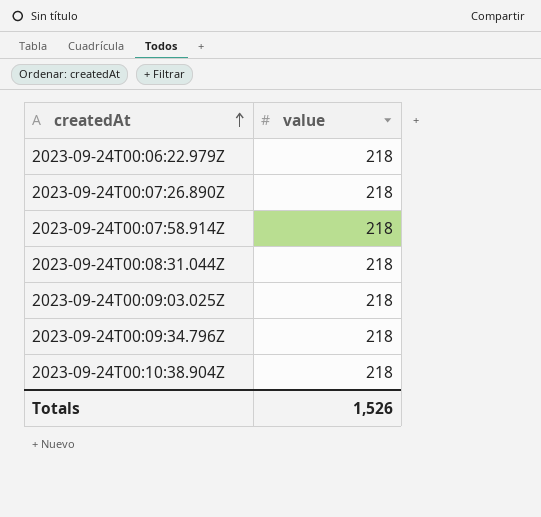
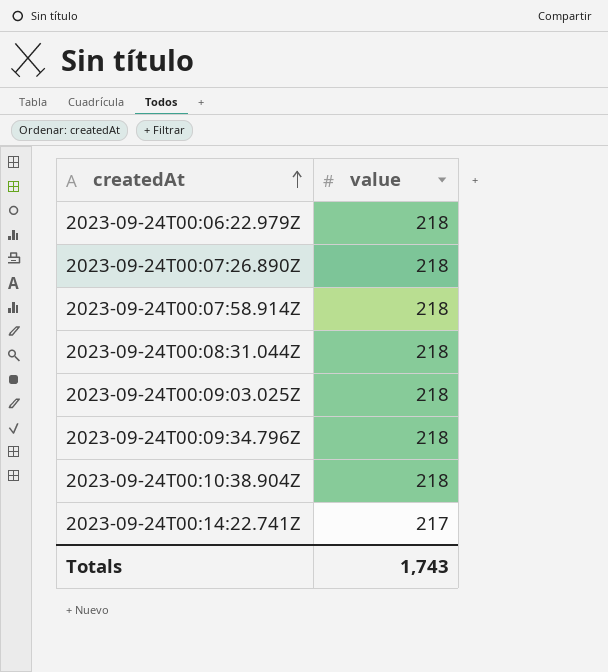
row 2023-09-24T00:14:22.741Z: none -> 217
Totals | value: 1,526 -> 1,743

